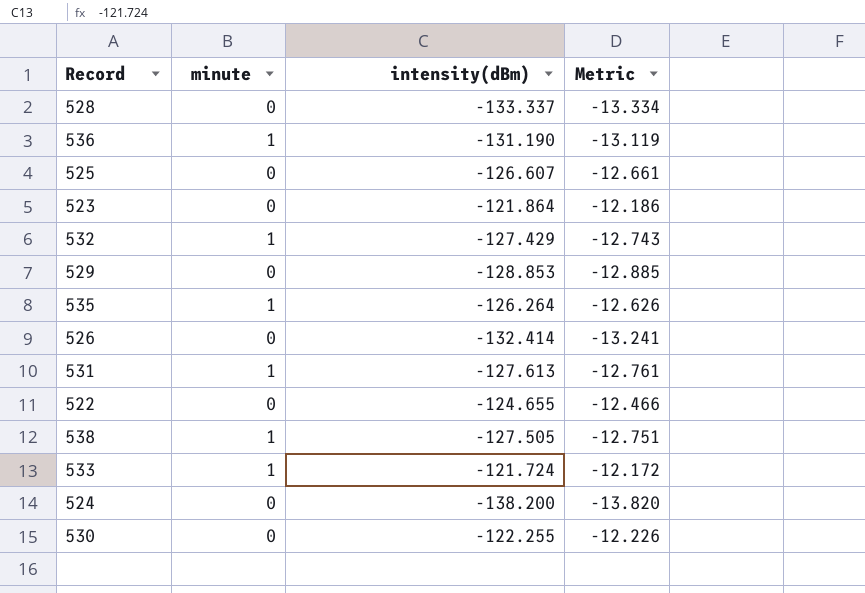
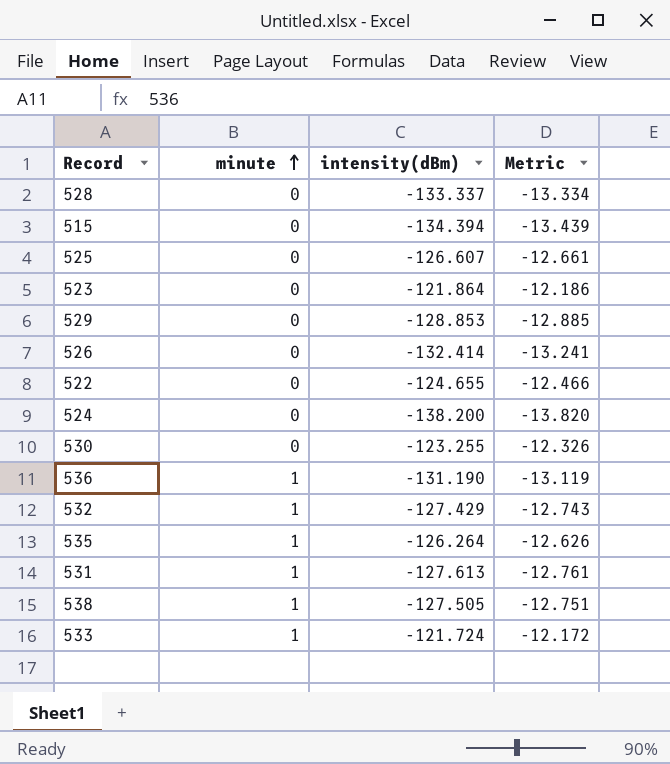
row order: none -> minute ascending
row 515: none -> 0 | -134.394 | -13.439
530 | intensity(dBm): -122.255 -> -123.255
530 | Metric: -12.226 -> -12.326

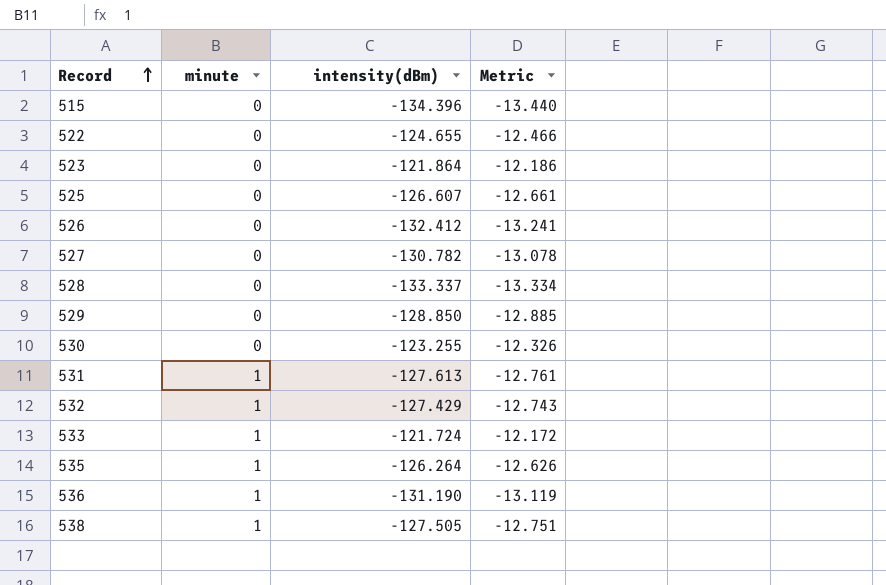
row order: minute ascending -> Record ascending
row 524: 0 | -138.200 | -13.820 -> none
515 | intensity(dBm): -134.394 -> -134.396
515 | Metric: -13.439 -> -13.440
526 | intensity(dBm): -132.414 -> -132.412
row 527: none -> 0 | -130.782 | -13.078
529 | intensity(dBm): -128.853 -> -128.850

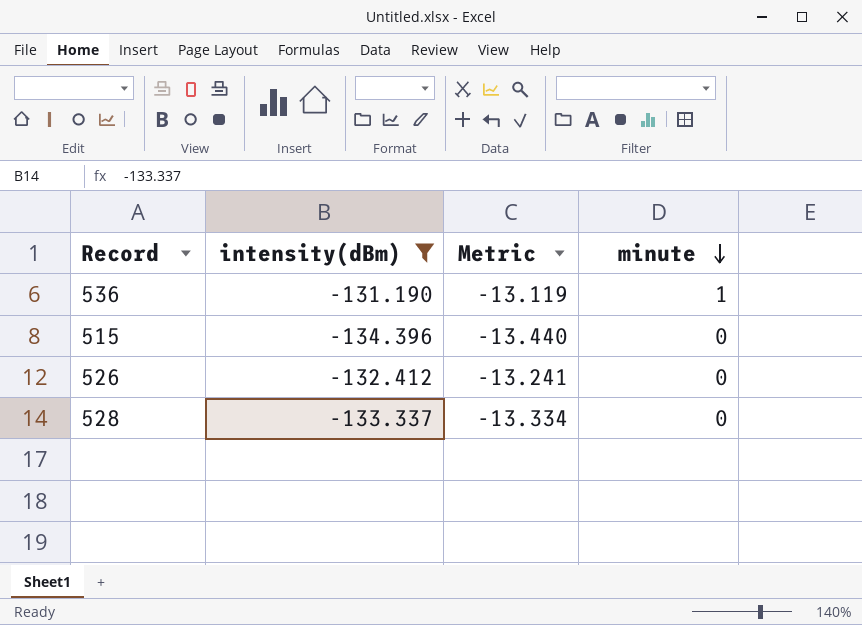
filter: none -> intensity(dBm) <= -131.190
row order: Record ascending -> minute descending
column minute | position: 2 -> 4

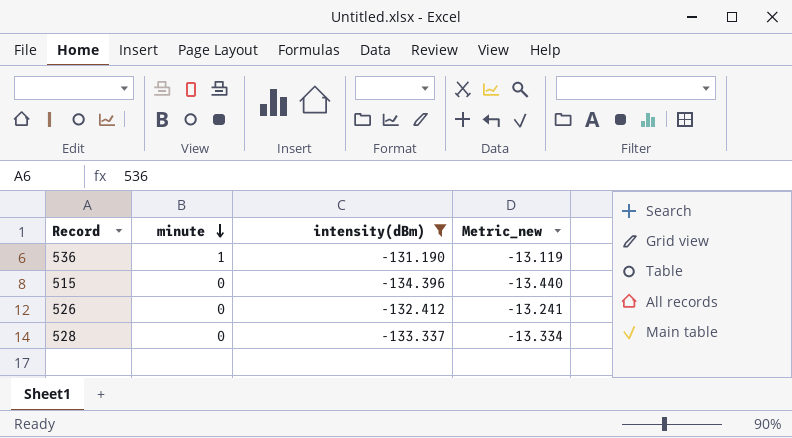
column minute | position: 4 -> 2
column name: Metric -> Metric_new

